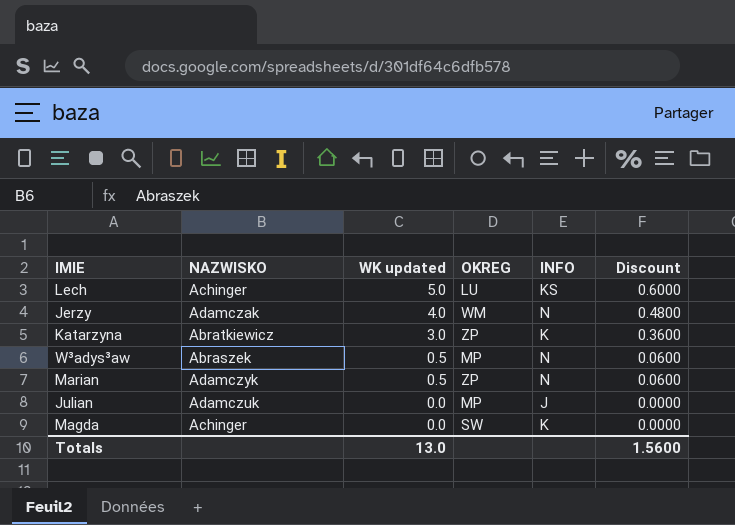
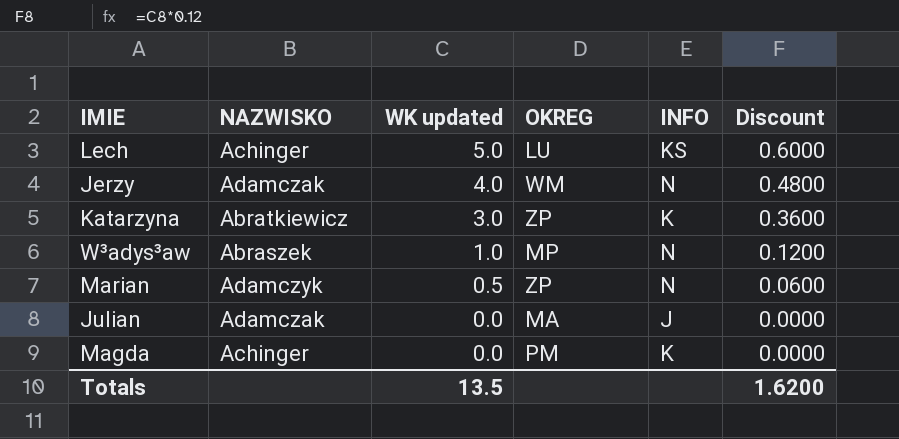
W³adys³aw | WK updated: 0.5 -> 1.0
W³adys³aw | Discount: 0.0600 -> 0.1200
Julian | NAZWISKO: Adamczuk -> Adamczak
Julian | OKREG: MP -> MA
Magda | OKREG: SW -> PM
Totals | WK updated: 13.0 -> 13.5
Totals | Discount: 1.5600 -> 1.6200

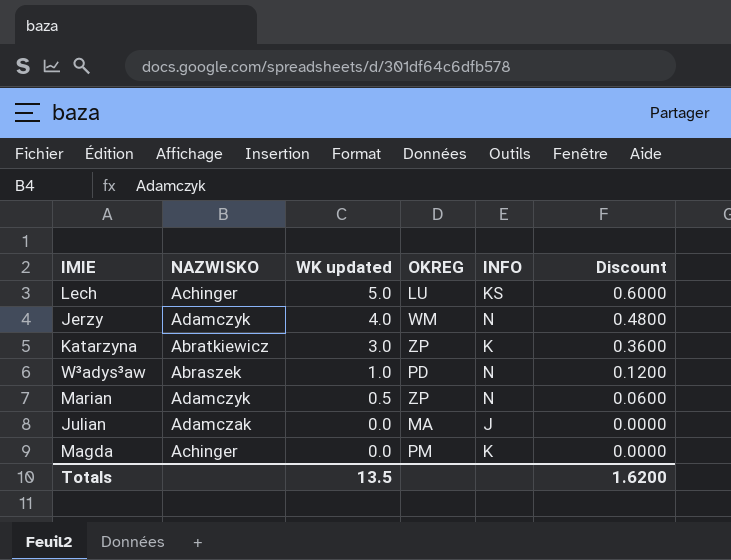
Jerzy | NAZWISKO: Adamczak -> Adamczyk
W³adys³aw | OKREG: MP -> PD

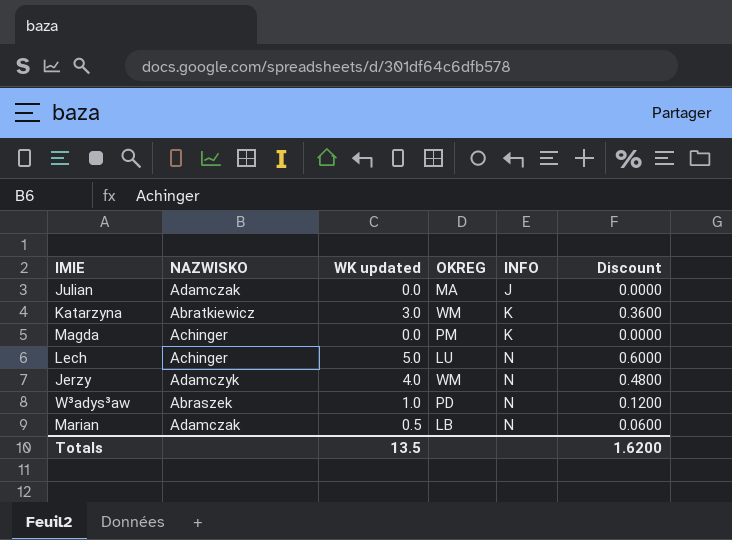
row order: WK updated descending -> INFO ascending
Katarzyna | OKREG: ZP -> WM
Lech | INFO: KS -> N
Marian | NAZWISKO: Adamczyk -> Adamczak
Marian | OKREG: ZP -> LB

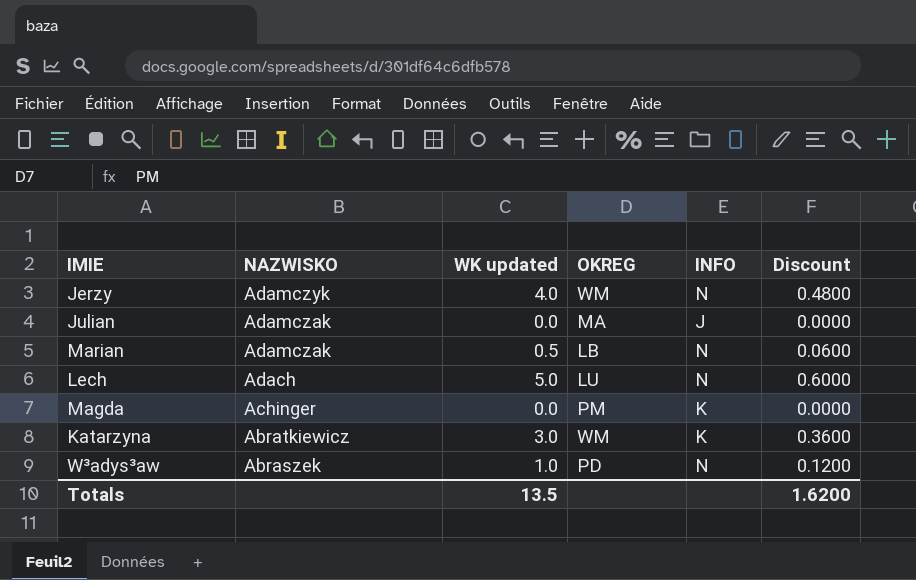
row order: INFO ascending -> NAZWISKO descending
Lech | NAZWISKO: Achinger -> Adach

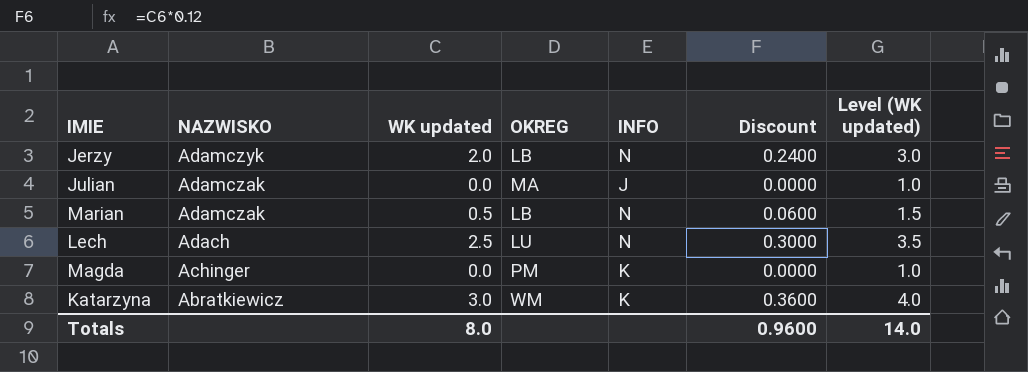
column Level (WK updated) | formula: none -> [WK updated] + 1
row W³adys³aw: Abraszek | 1.0 | PD | N | 0.1200 -> none
Jerzy | WK updated: 4.0 -> 2.0
Jerzy | OKREG: WM -> LB
Jerzy | Discount: 0.4800 -> 0.2400
Lech | WK updated: 5.0 -> 2.5
Lech | Discount: 0.6000 -> 0.3000
Totals | WK updated: 13.5 -> 8.0
Totals | Discount: 1.6200 -> 0.9600

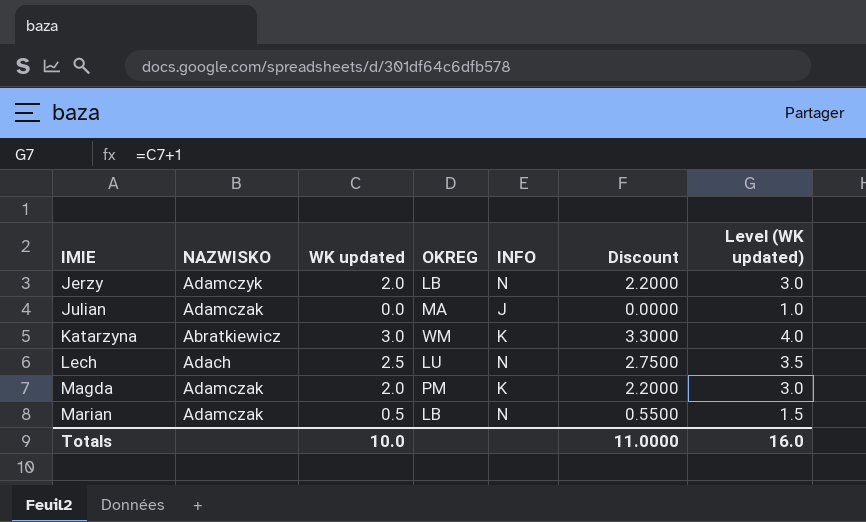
row order: NAZWISKO descending -> IMIE ascending
column Discount | formula: [WK updated] * 0.12 -> [WK updated] * 1.1
Magda | NAZWISKO: Achinger -> Adamczak
Magda | WK updated: 0.0 -> 2.0
Magda | Level (WK updated): 1.0 -> 3.0
Totals | WK updated: 8.0 -> 10.0
Totals | Discount: 0.9600 -> 11.0000
Totals | Level (WK updated): 14.0 -> 16.0

